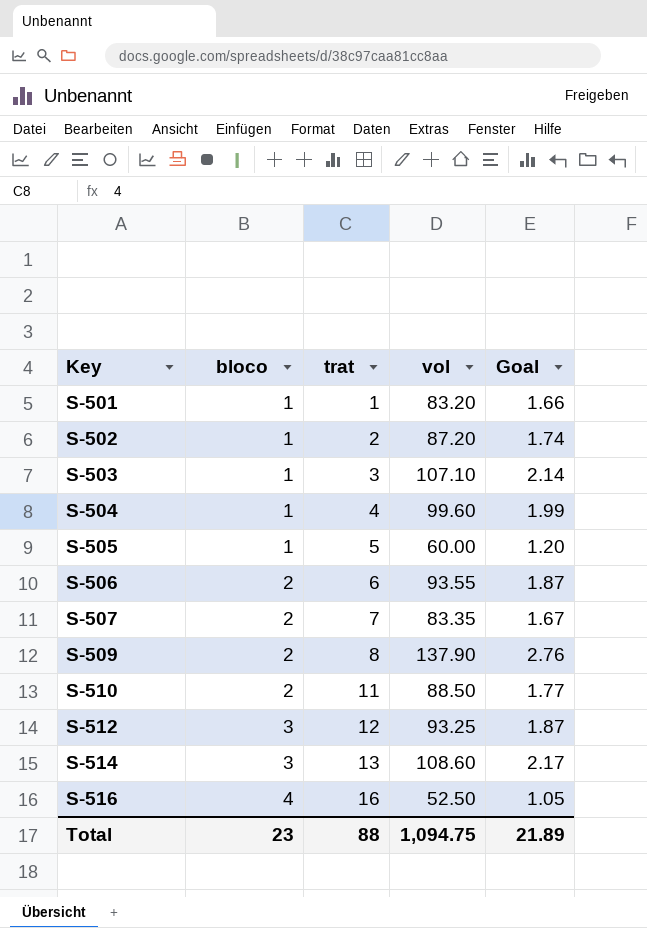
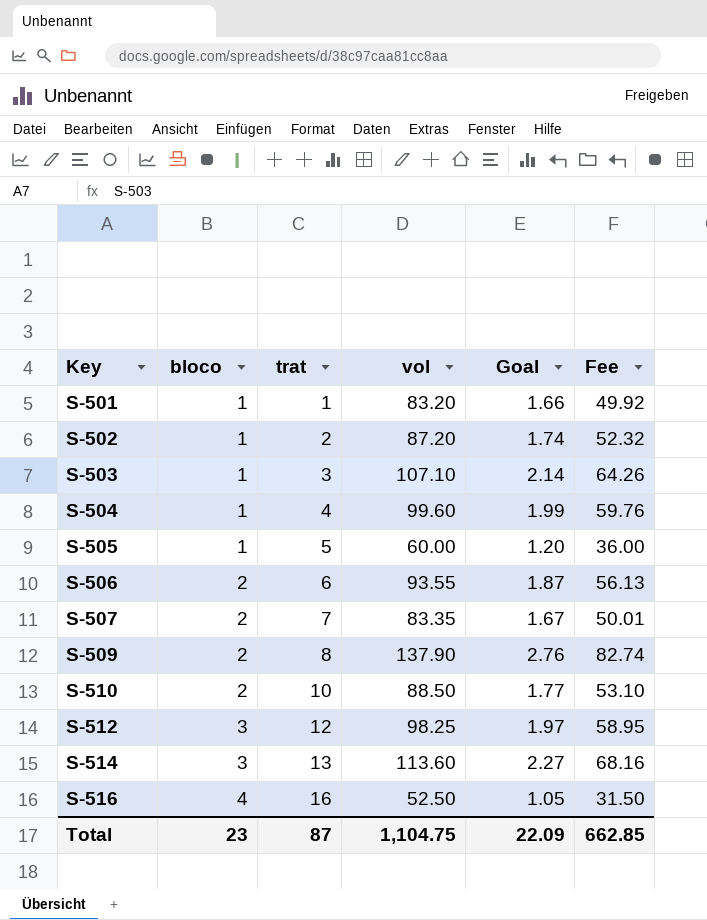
column Fee | formula: none -> [vol] * 0.6
S-510 | trat: 11 -> 10
S-512 | vol: 93.25 -> 98.25
S-512 | Goal: 1.87 -> 1.97
S-514 | vol: 108.60 -> 113.60
S-514 | Goal: 2.17 -> 2.27
Total | trat: 88 -> 87
Total | vol: 1,094.75 -> 1,104.75
Total | Goal: 21.89 -> 22.09

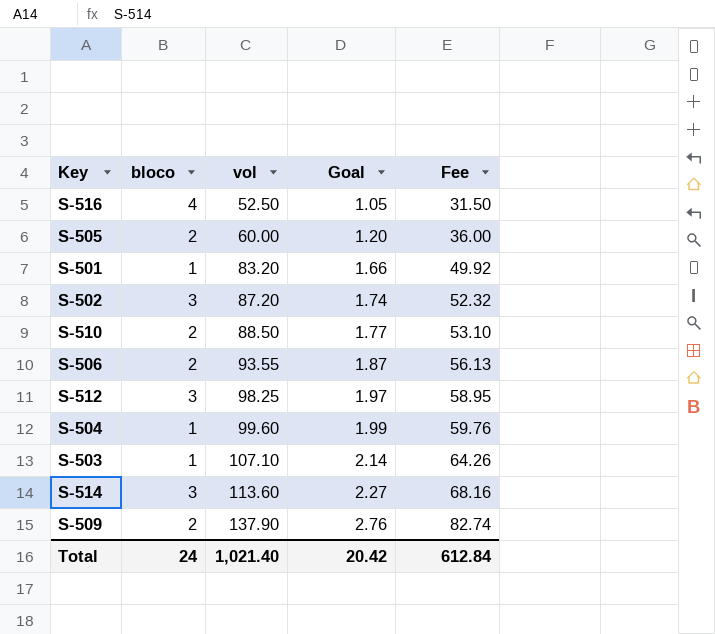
row order: Key ascending -> vol ascending
column trat | position: 3 -> none
row S-507: 2 | 7 | 83.35 | 1.67 | 50.01 -> none
S-505 | bloco: 1 -> 2
S-502 | bloco: 1 -> 3
Total | bloco: 23 -> 24
Total | vol: 1,104.75 -> 1,021.40
Total | Goal: 22.09 -> 20.42
Total | Fee: 662.85 -> 612.84

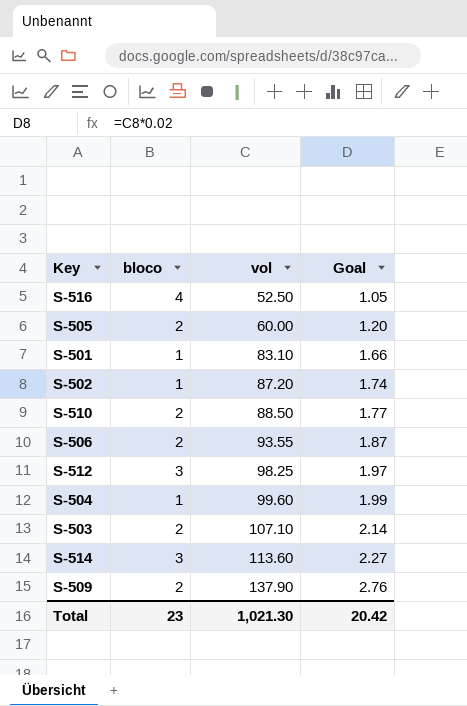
column Fee | formula: [vol] * 0.6 -> none
S-501 | vol: 83.20 -> 83.10
S-502 | bloco: 3 -> 1
S-503 | bloco: 1 -> 2
Total | bloco: 24 -> 23
Total | vol: 1,021.40 -> 1,021.30

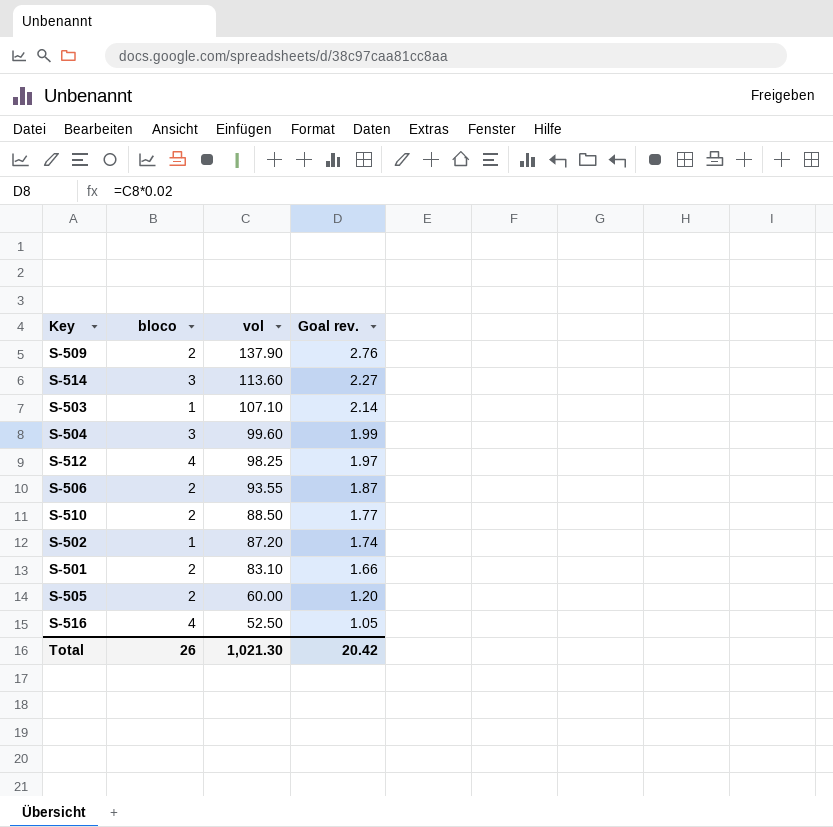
row order: vol ascending -> vol descending
column name: Goal -> Goal rev.
S-503 | bloco: 2 -> 1
S-504 | bloco: 1 -> 3
S-512 | bloco: 3 -> 4
S-501 | bloco: 1 -> 2
Total | bloco: 23 -> 26

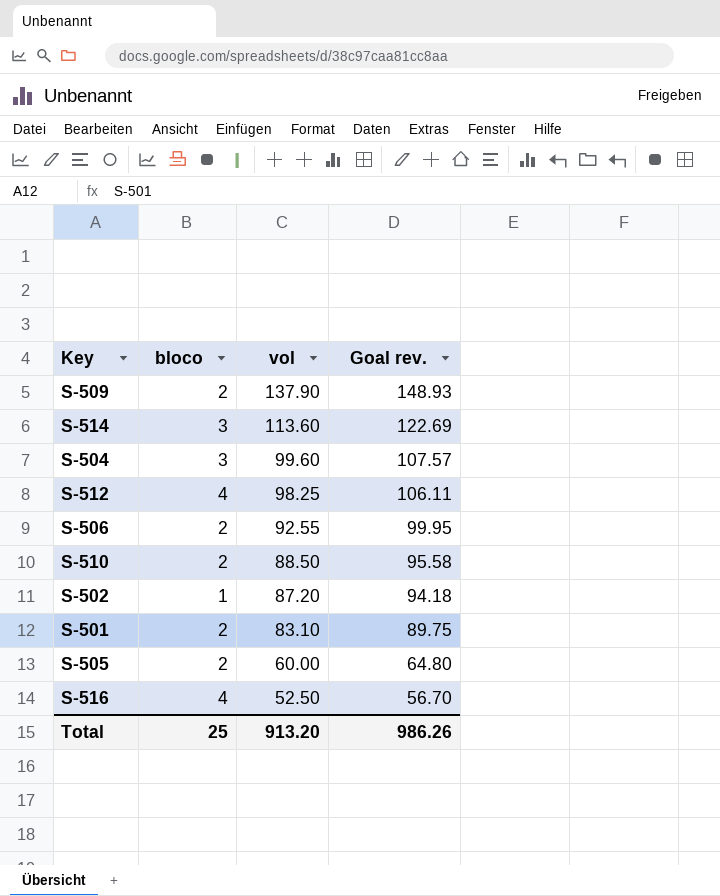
column Goal rev. | formula: [vol] * 0.02 -> [vol] * 1.08
row S-503: 1 | 107.10 | 2.14 -> none
S-506 | vol: 93.55 -> 92.55
Total | bloco: 26 -> 25
Total | vol: 1,021.30 -> 913.20
Total | Goal rev.: 20.42 -> 986.26

